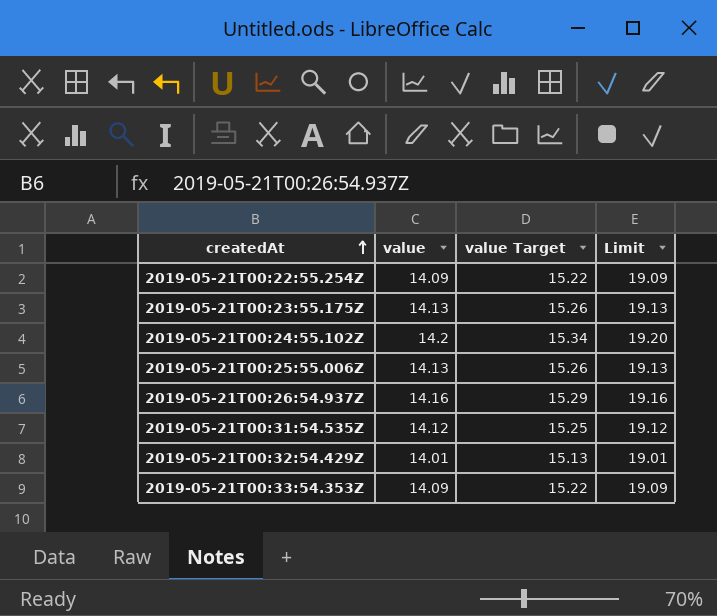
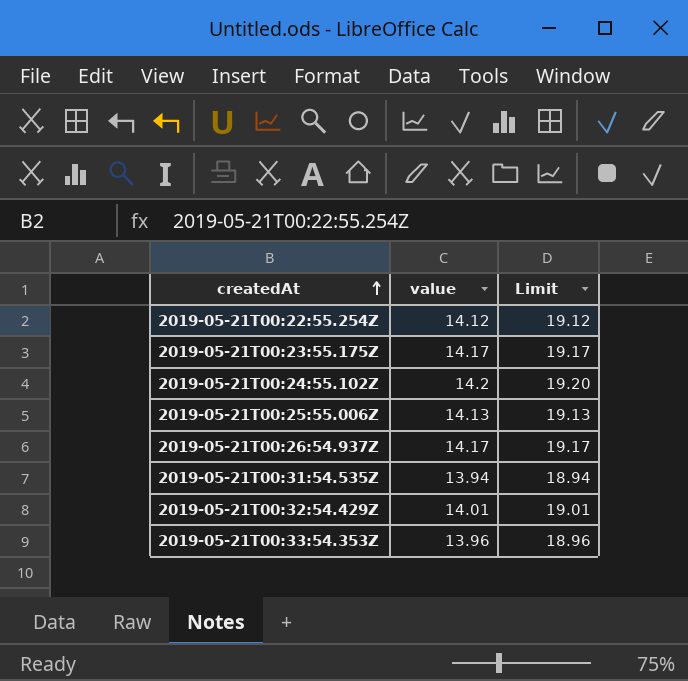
column value Target | formula: [value] * 1.08 -> none
2019-05-21T00:22:55.254Z | value: 14.09 -> 14.12
2019-05-21T00:22:55.254Z | Limit: 19.09 -> 19.12
2019-05-21T00:23:55.175Z | value: 14.13 -> 14.17
2019-05-21T00:23:55.175Z | Limit: 19.13 -> 19.17
2019-05-21T00:26:54.937Z | value: 14.16 -> 14.17
2019-05-21T00:26:54.937Z | Limit: 19.16 -> 19.17
2019-05-21T00:31:54.535Z | value: 14.12 -> 13.94
2019-05-21T00:31:54.535Z | Limit: 19.12 -> 18.94
2019-05-21T00:33:54.353Z | value: 14.09 -> 13.96
2019-05-21T00:33:54.353Z | Limit: 19.09 -> 18.96

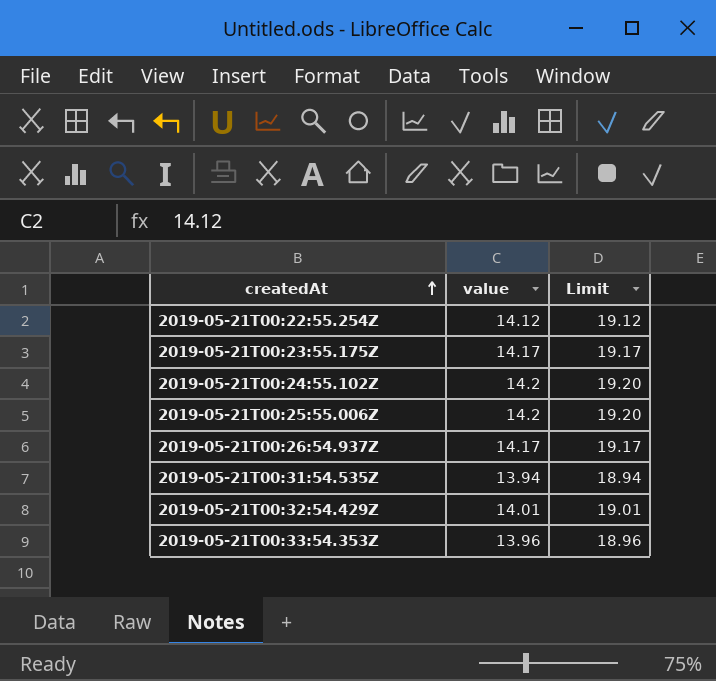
2019-05-21T00:25:55.006Z | value: 14.13 -> 14.2
2019-05-21T00:25:55.006Z | Limit: 19.13 -> 19.20

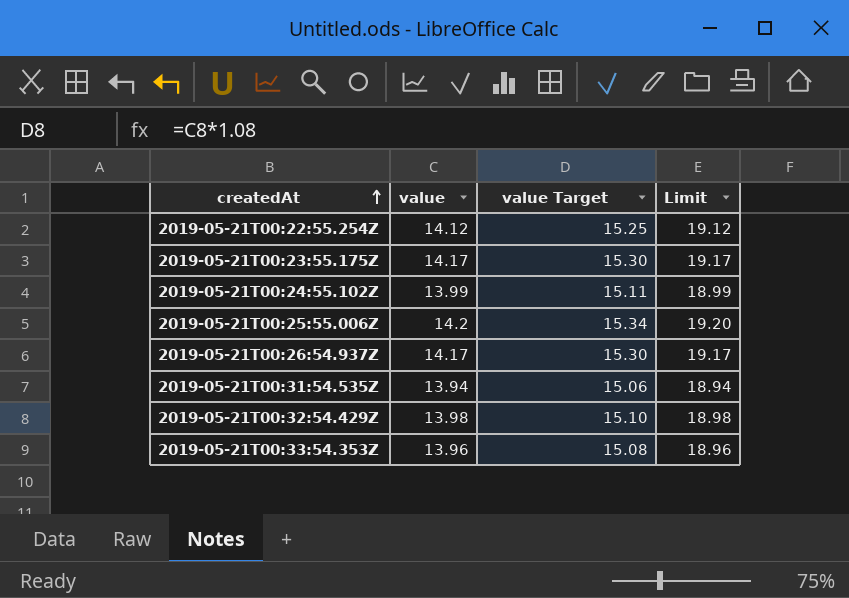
column value Target | formula: none -> [value] * 1.08
2019-05-21T00:24:55.102Z | value: 14.2 -> 13.99
2019-05-21T00:24:55.102Z | Limit: 19.20 -> 18.99
2019-05-21T00:32:54.429Z | value: 14.01 -> 13.98
2019-05-21T00:32:54.429Z | Limit: 19.01 -> 18.98

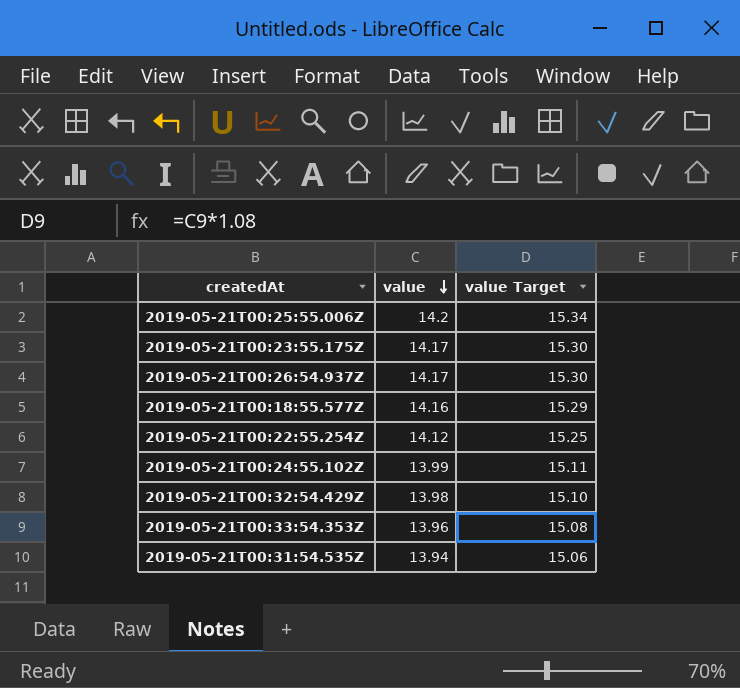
row order: createdAt ascending -> value descending
column Limit | formula: [value] + 5 -> none
row 2019-05-21T00:18:55.577Z: none -> 14.16 | 15.29

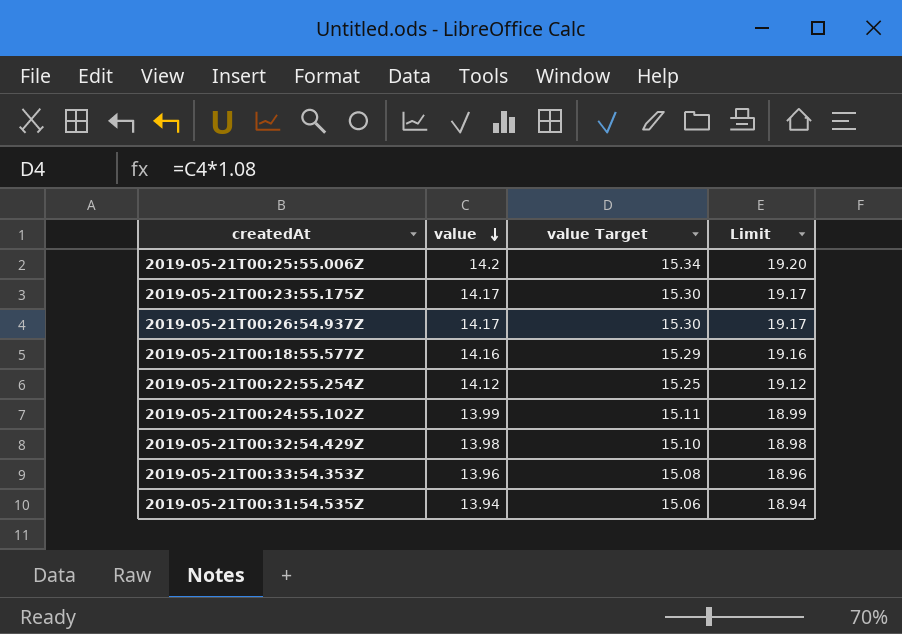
column Limit | formula: none -> [value] + 5

